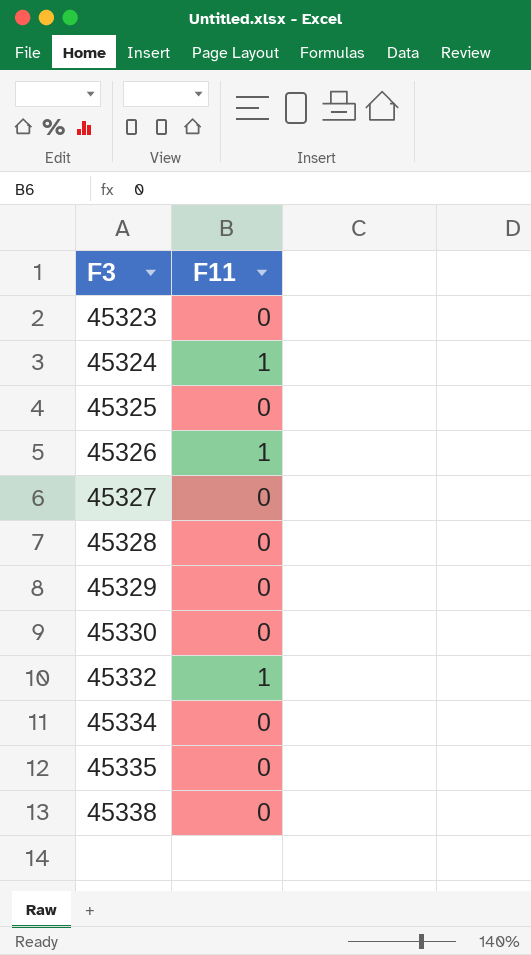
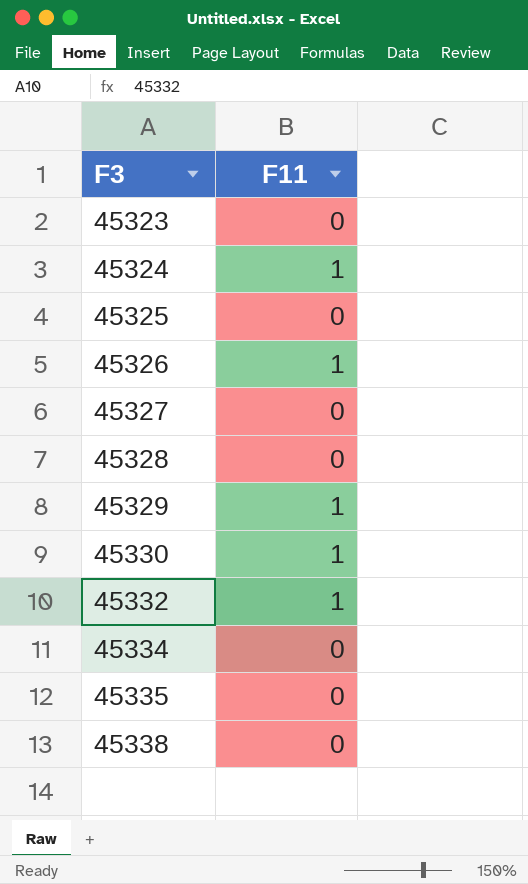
45329 | F11: 0 -> 1
45330 | F11: 0 -> 1

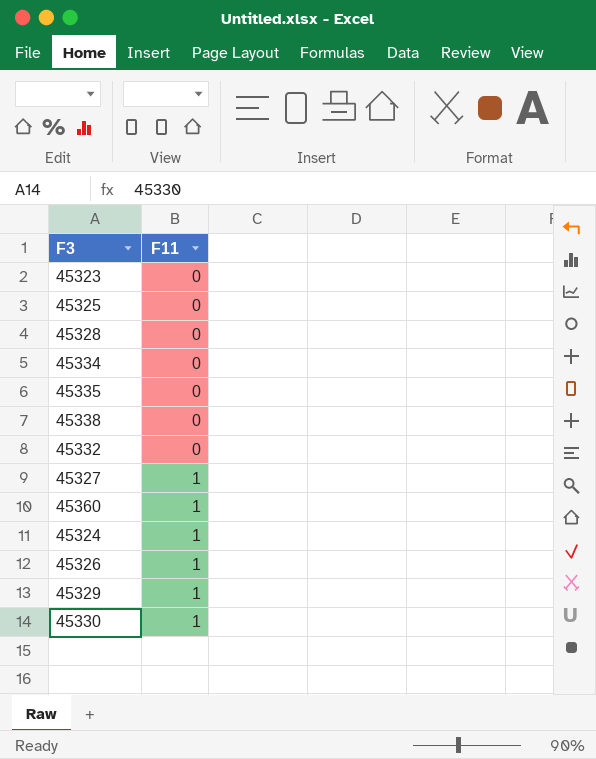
row order: F3 ascending -> F11 ascending
45332 | F11: 1 -> 0
45327 | F11: 0 -> 1
row 45360: none -> 1

